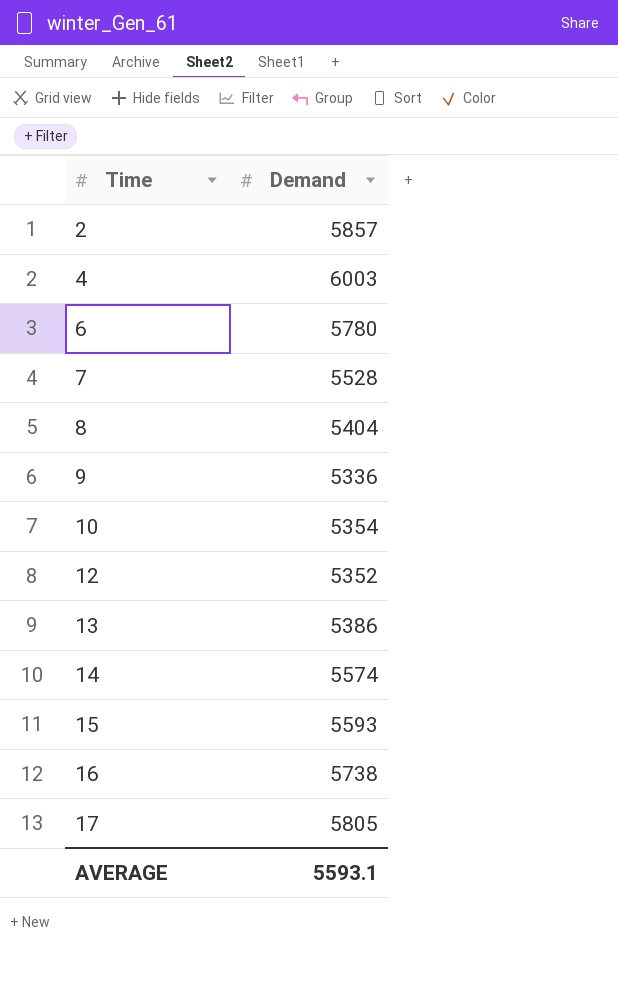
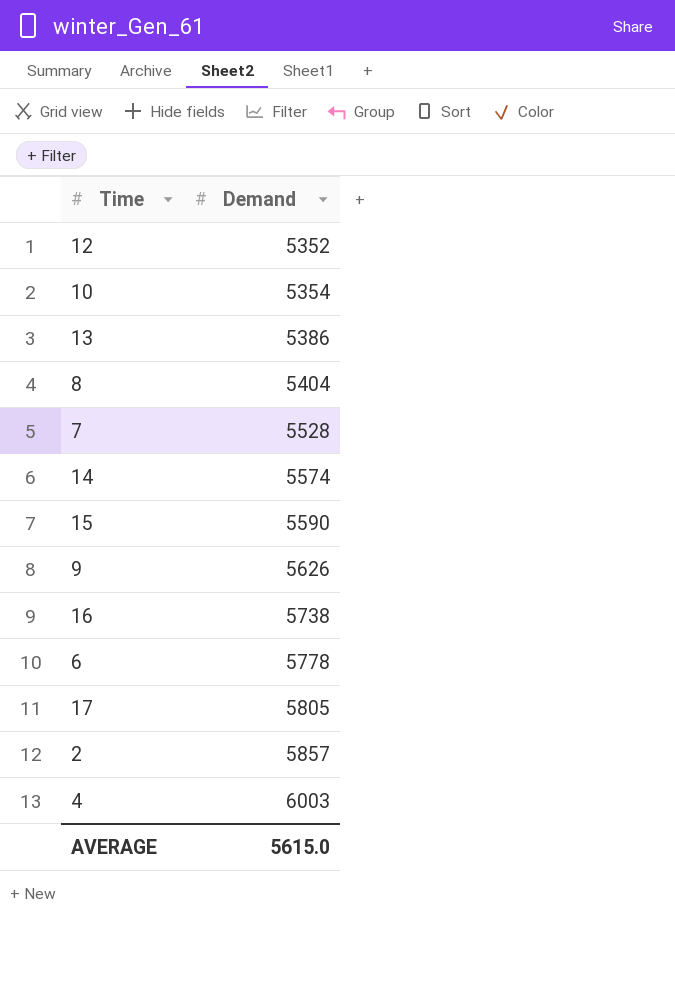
row order: Time ascending -> Demand ascending
15 | Demand: 5593 -> 5590
9 | Demand: 5336 -> 5626
6 | Demand: 5780 -> 5778
AVERAGE | Demand: 5593.1 -> 5615.0

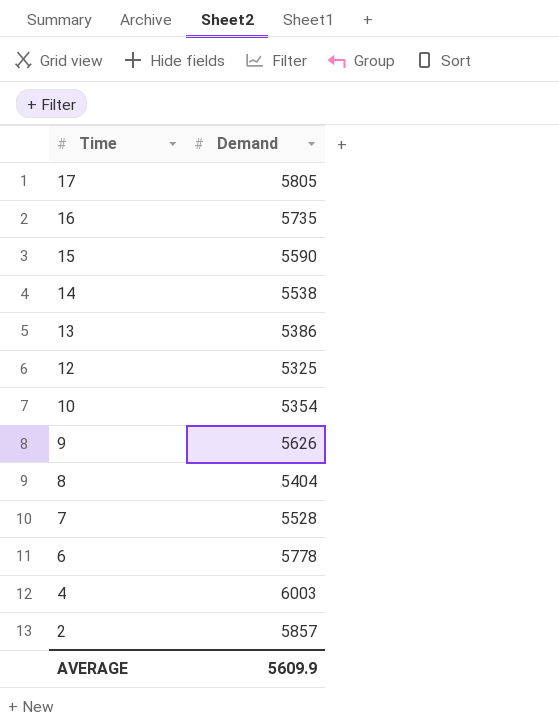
row order: Demand ascending -> Time descending
16 | Demand: 5738 -> 5735
14 | Demand: 5574 -> 5538
12 | Demand: 5352 -> 5325
AVERAGE | Demand: 5615.0 -> 5609.9

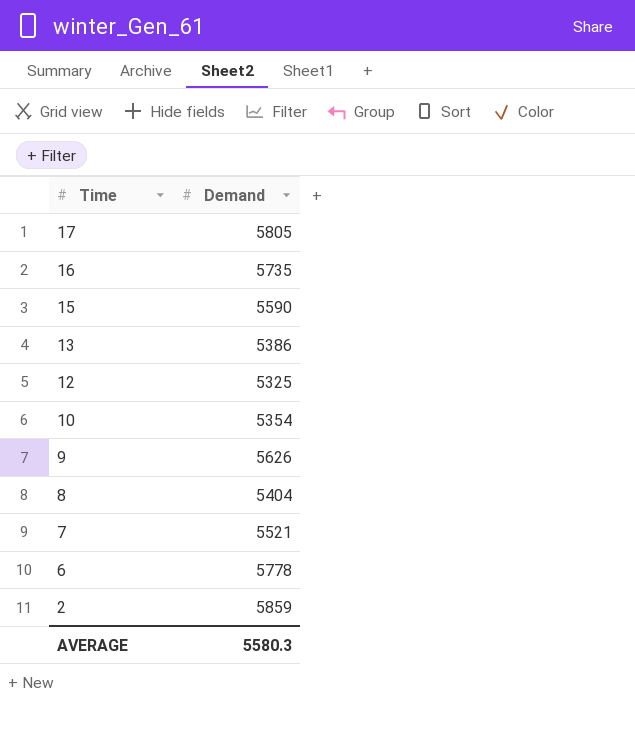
row 14: 5538 -> none
row 4: 6003 -> none
7 | Demand: 5528 -> 5521
2 | Demand: 5857 -> 5859
AVERAGE | Demand: 5609.9 -> 5580.3

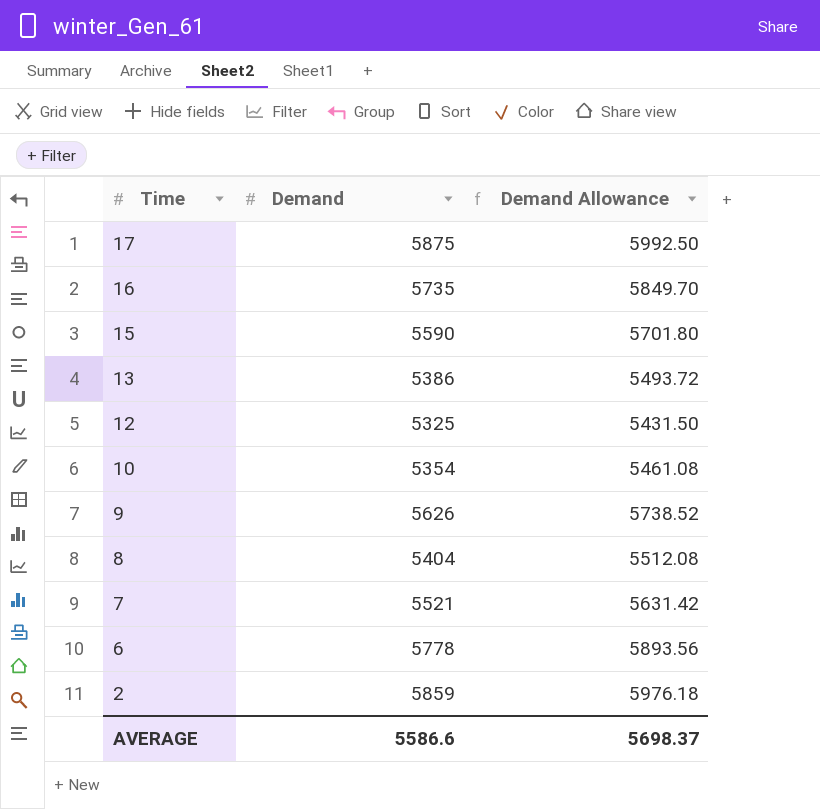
column Demand Allowance | formula: none -> [Demand] * 1.02
17 | Demand: 5805 -> 5875
AVERAGE | Demand: 5580.3 -> 5586.6

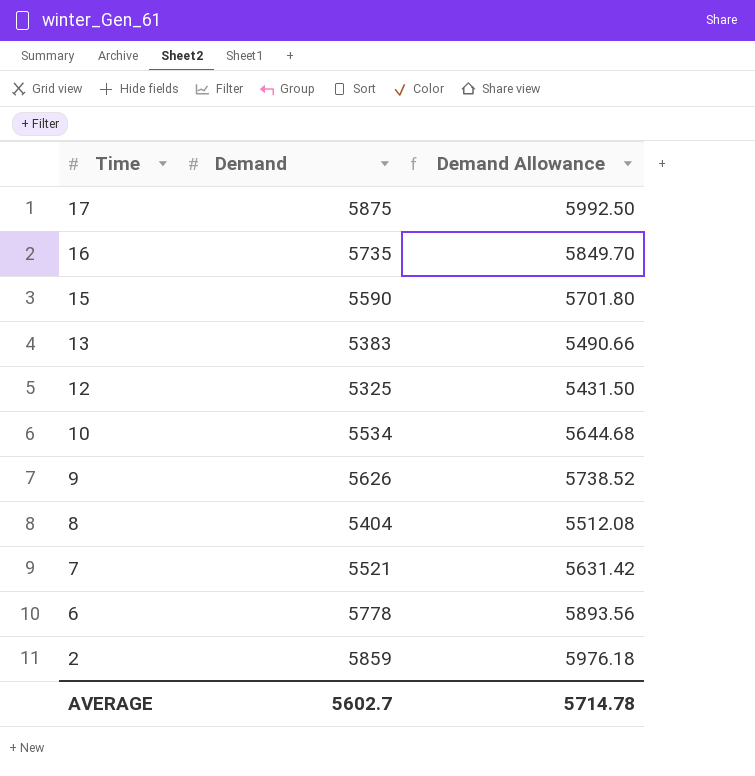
13 | Demand: 5386 -> 5383
13 | Demand Allowance: 5493.72 -> 5490.66
10 | Demand: 5354 -> 5534
10 | Demand Allowance: 5461.08 -> 5644.68
AVERAGE | Demand: 5586.6 -> 5602.7
AVERAGE | Demand Allowance: 5698.37 -> 5714.78

